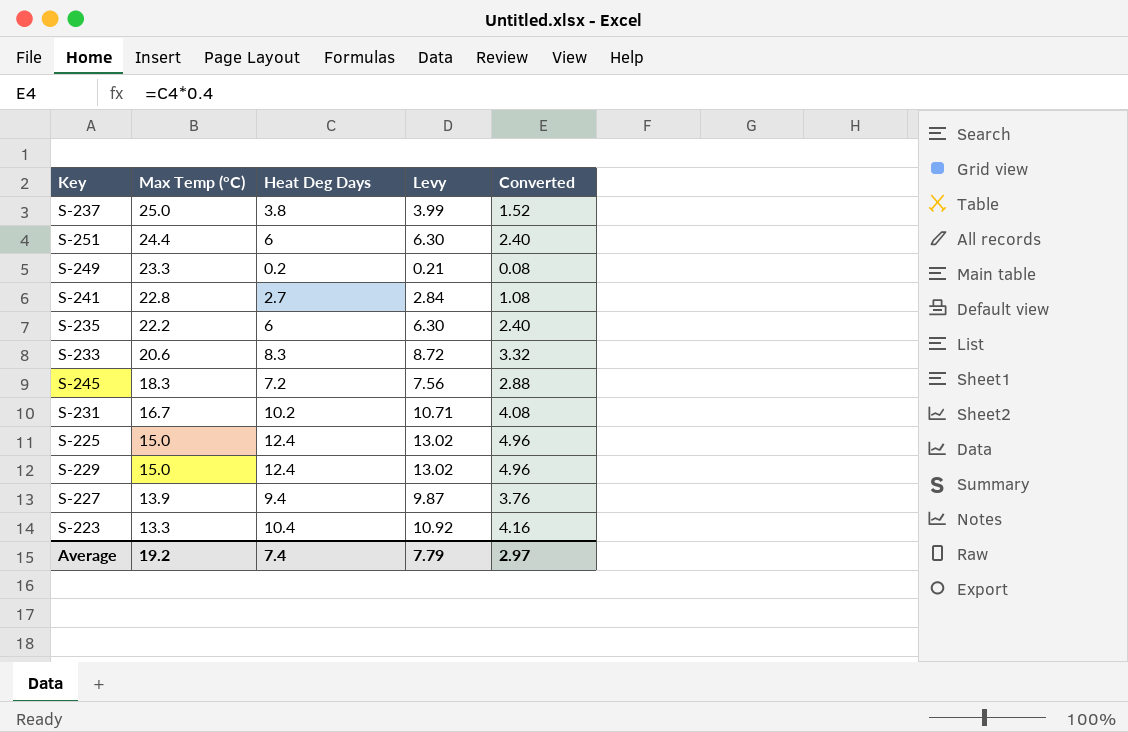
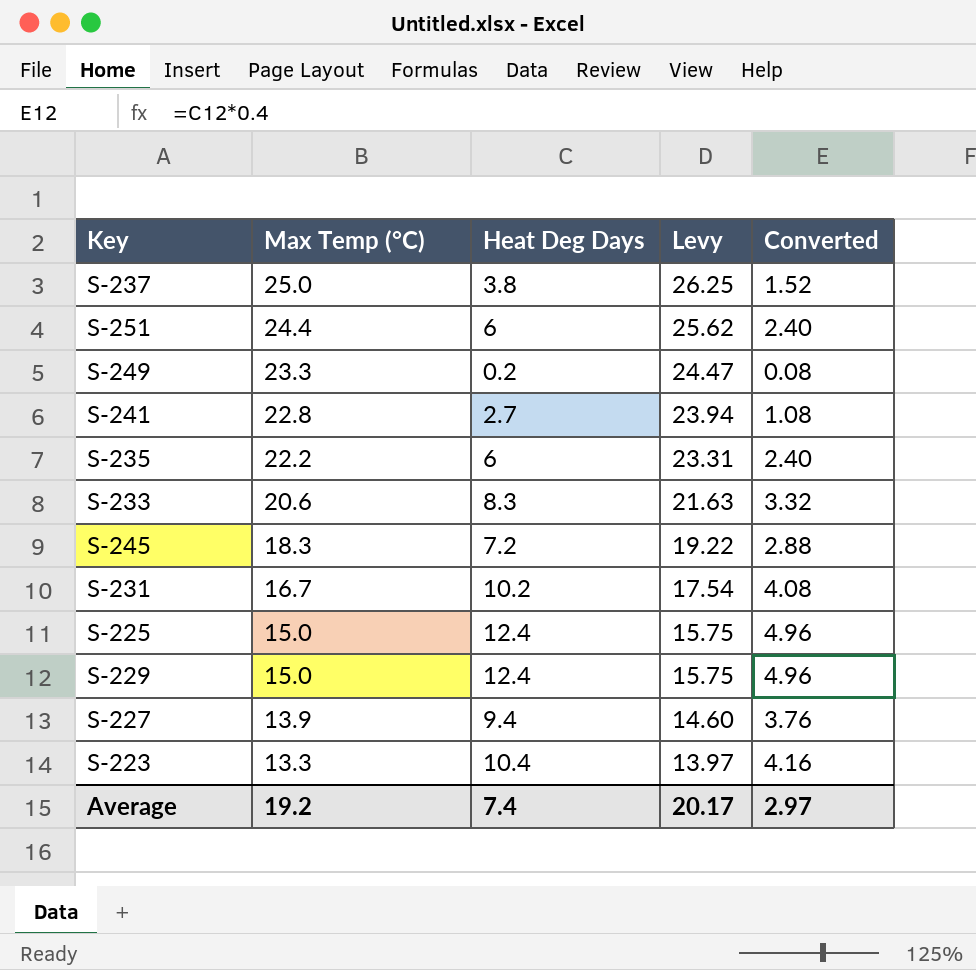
column Levy | formula: [Heat Deg Days] * 1.05 -> [Max Temp (°C)] * 1.05
Average | Levy: 7.79 -> 20.17

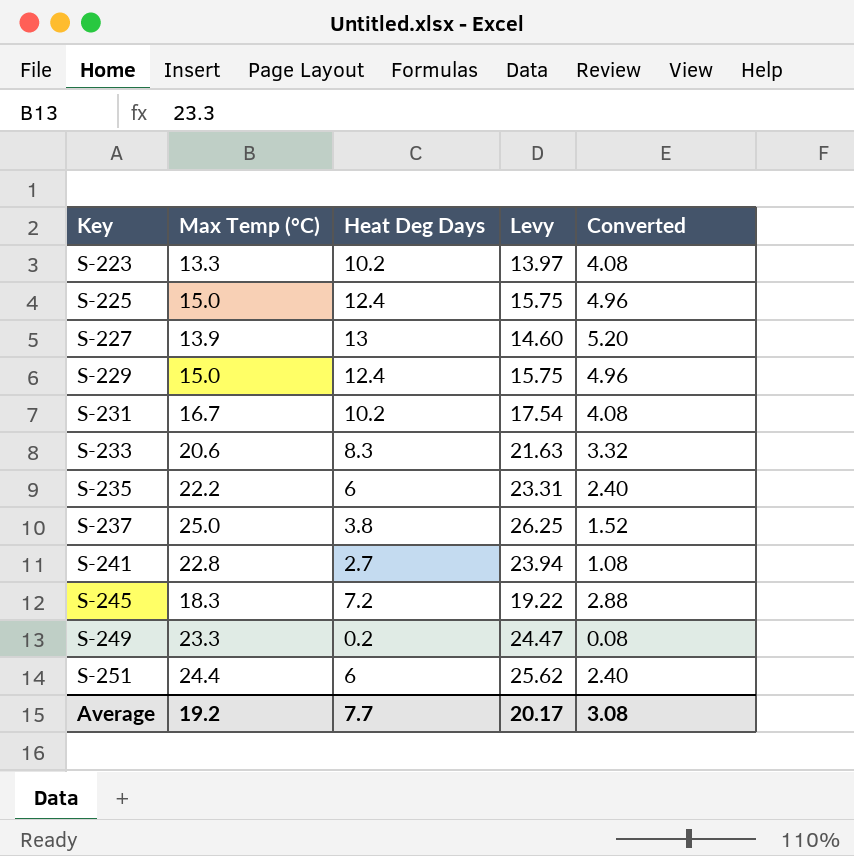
row order: Max Temp (°C) descending -> Key ascending
S-223 | Heat Deg Days: 10.4 -> 10.2
S-223 | Converted: 4.16 -> 4.08
S-227 | Heat Deg Days: 9.4 -> 13
S-227 | Converted: 3.76 -> 5.20
Average | Heat Deg Days: 7.4 -> 7.7
Average | Converted: 2.97 -> 3.08

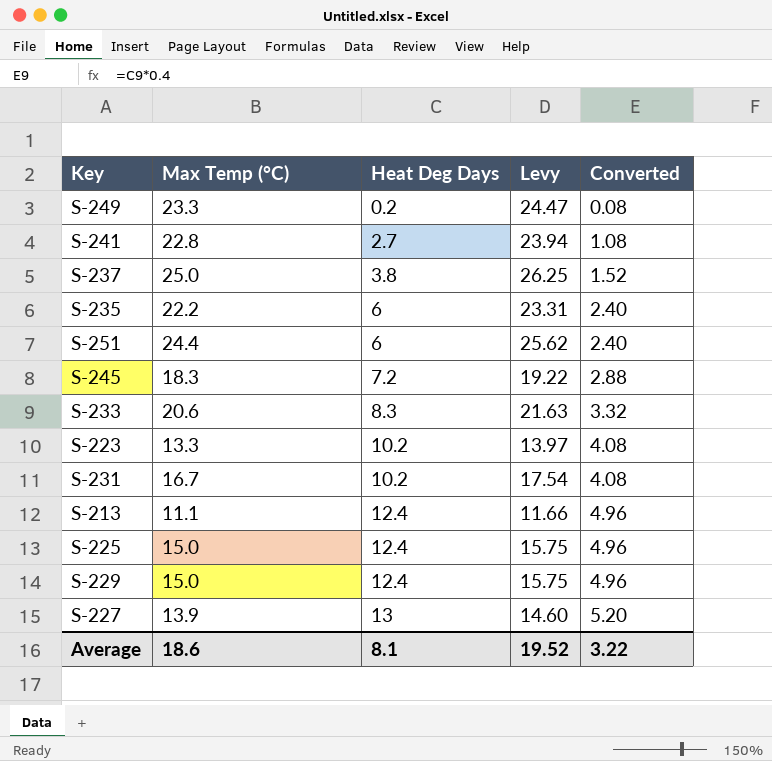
row order: Key ascending -> Heat Deg Days ascending
row S-213: none -> 11.1 | 12.4 | 11.66 | 4.96
Average | Max Temp (°C): 19.2 -> 18.6
Average | Heat Deg Days: 7.7 -> 8.1
Average | Levy: 20.17 -> 19.52
Average | Converted: 3.08 -> 3.22

